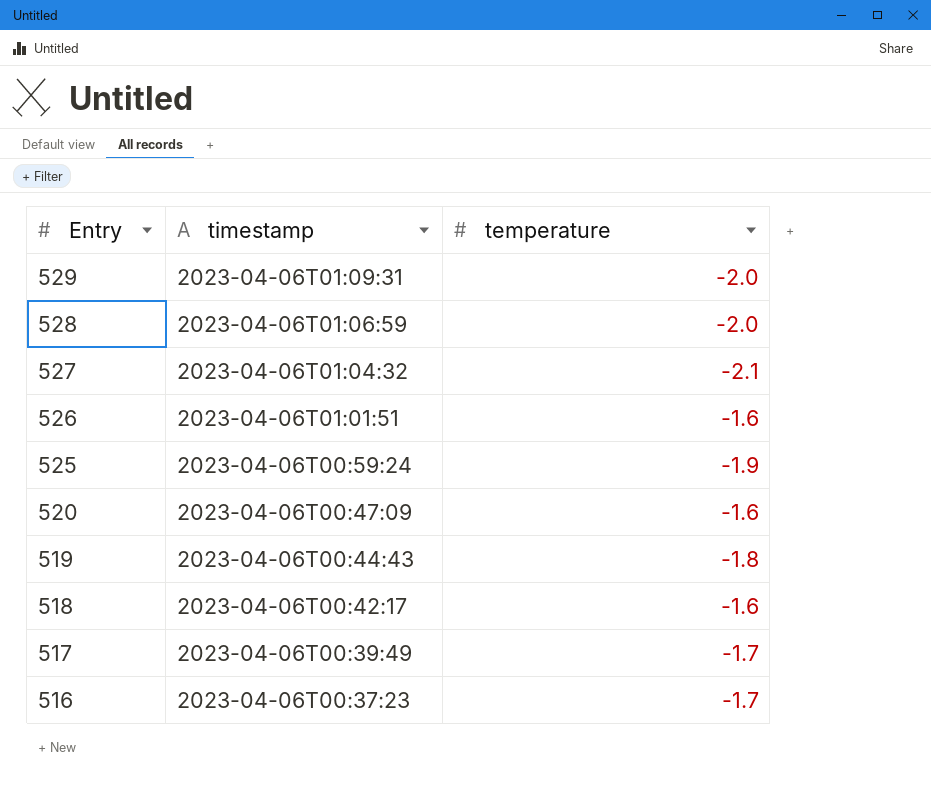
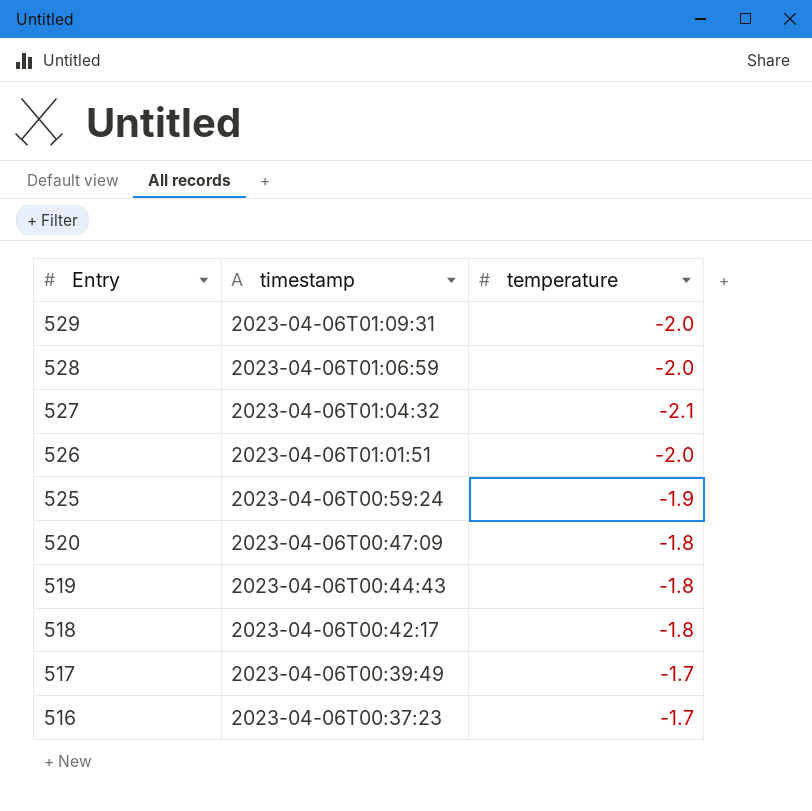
526 | temperature: -1.6 -> -2.0
520 | temperature: -1.6 -> -1.8
518 | temperature: -1.6 -> -1.8

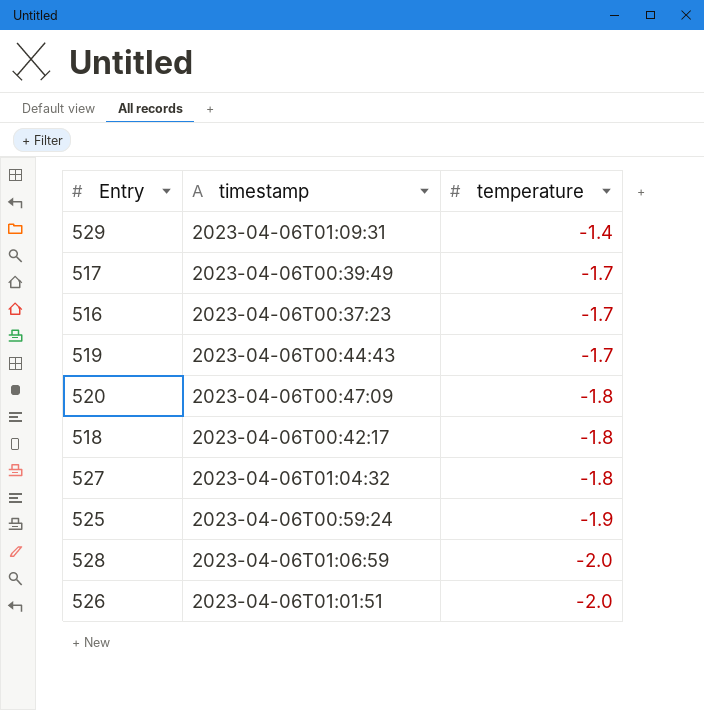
row order: Entry descending -> temperature descending
529 | temperature: -2.0 -> -1.4
519 | temperature: -1.8 -> -1.7
527 | temperature: -2.1 -> -1.8

